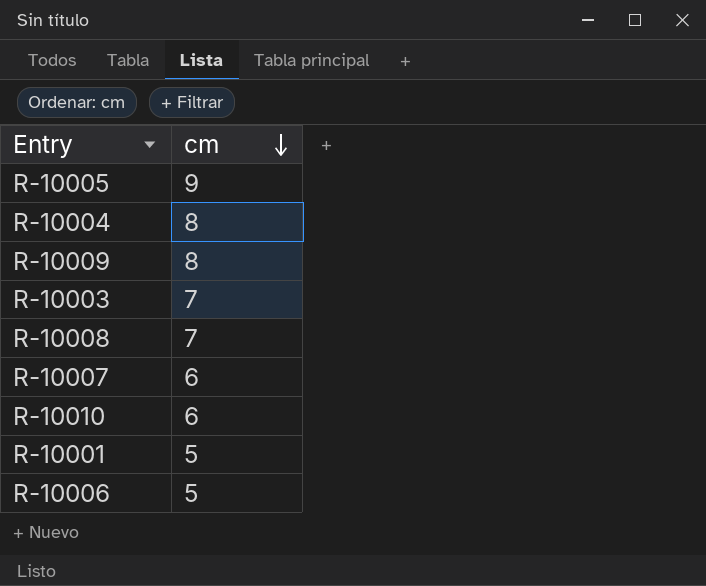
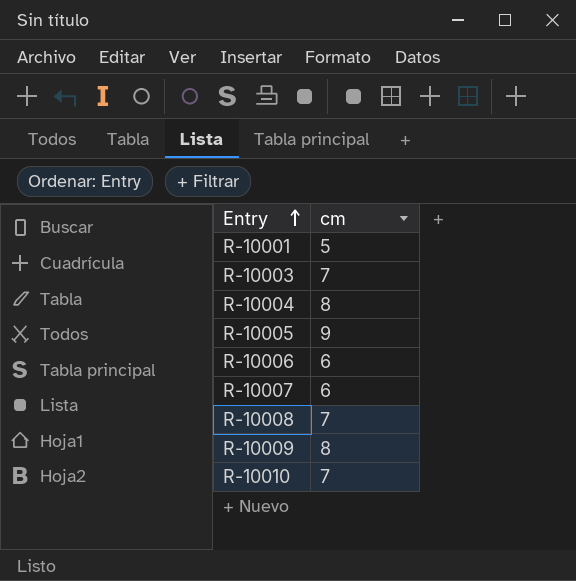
row order: cm descending -> Entry ascending
R-10006 | cm: 5 -> 6
R-10010 | cm: 6 -> 7

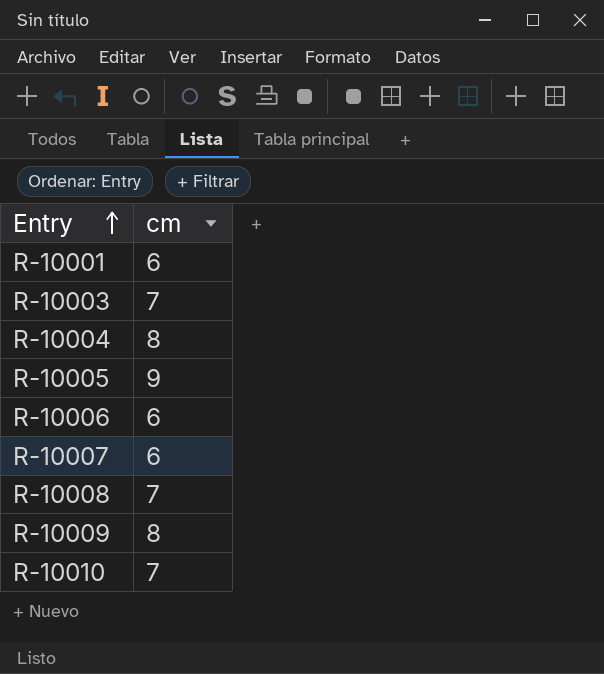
R-10001 | cm: 5 -> 6

